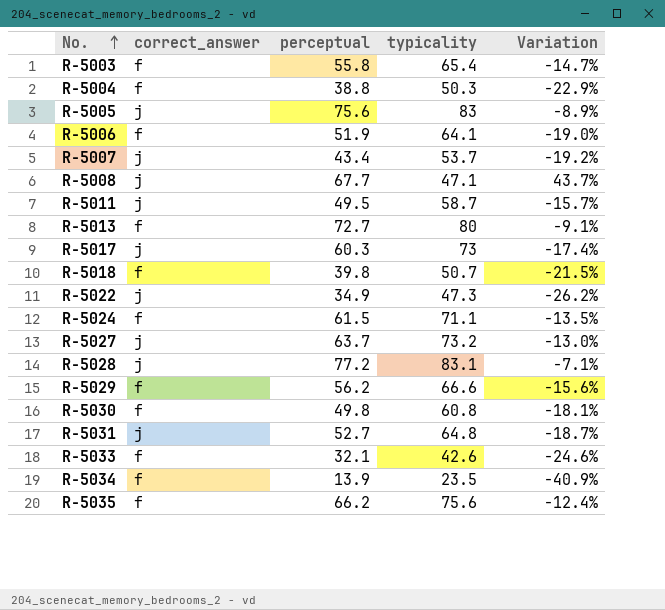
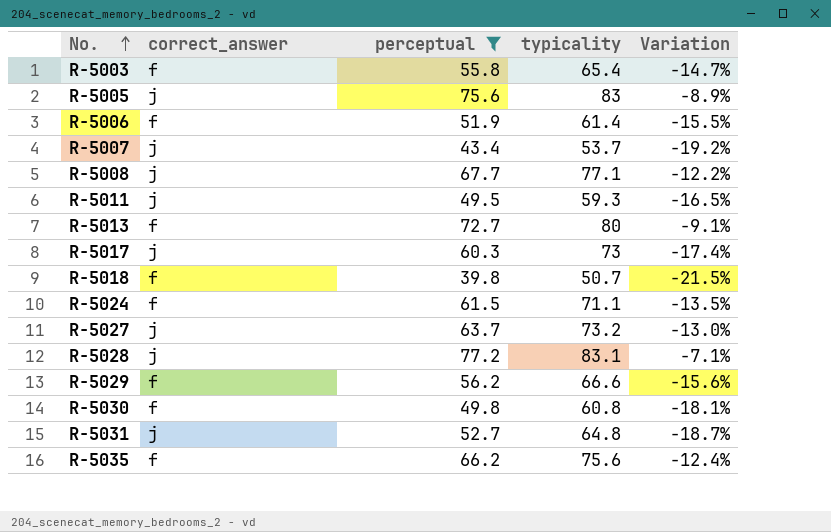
filter: none -> perceptual >= 39.8
R-5006 | typicality: 64.1 -> 61.4
R-5006 | Variation: -19.0% -> -15.5%
R-5008 | typicality: 47.1 -> 77.1
R-5008 | Variation: 43.7% -> -12.2%
R-5011 | typicality: 58.7 -> 59.3
R-5011 | Variation: -15.7% -> -16.5%

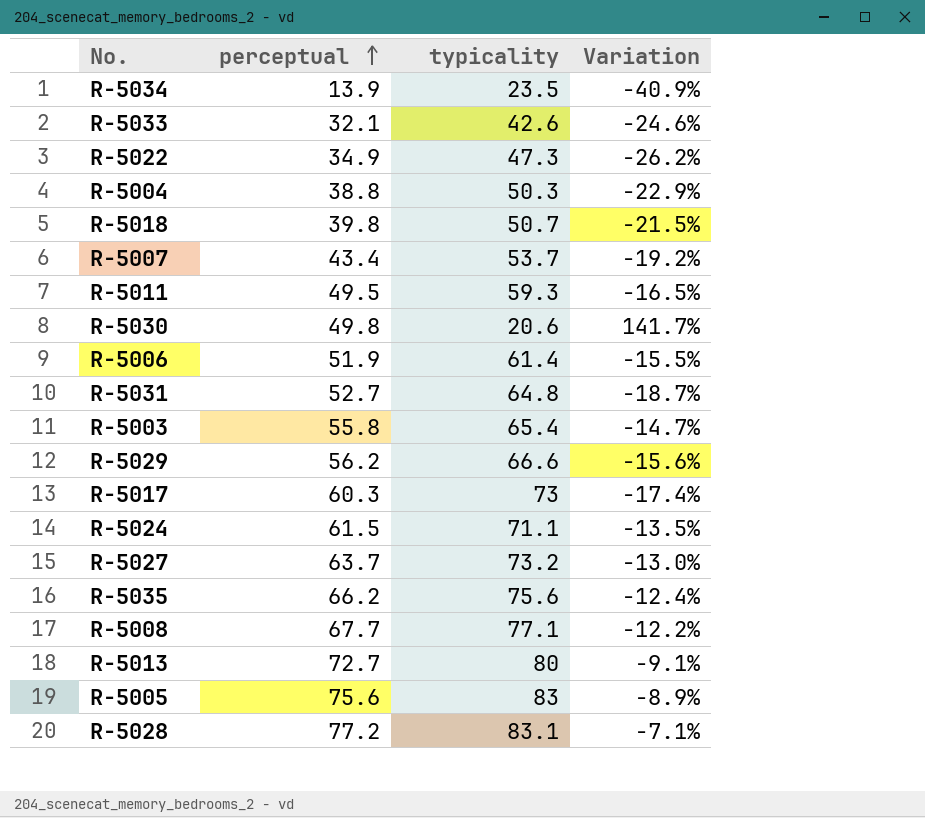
filter: perceptual >= 39.8 -> none
row order: No. ascending -> perceptual ascending
column correct_answer | position: 2 -> none
R-5030 | typicality: 60.8 -> 20.6
R-5030 | Variation: -18.1% -> 141.7%

